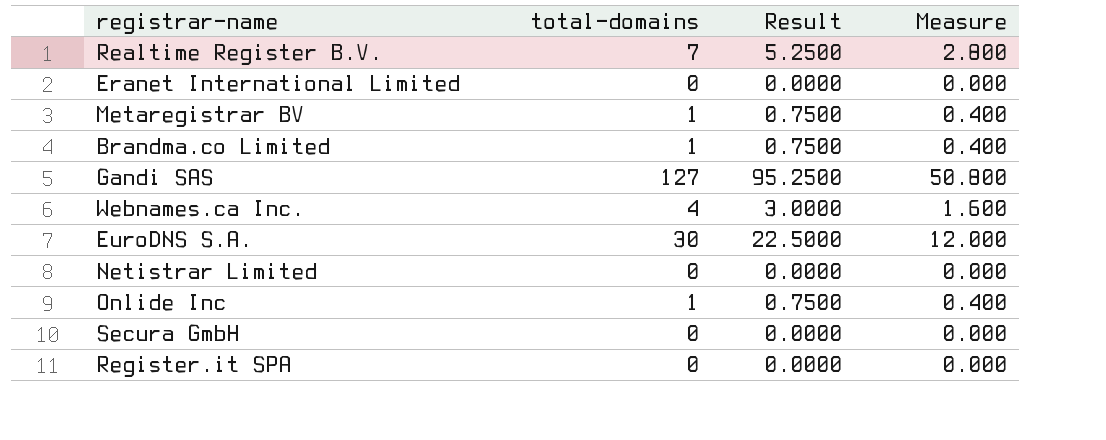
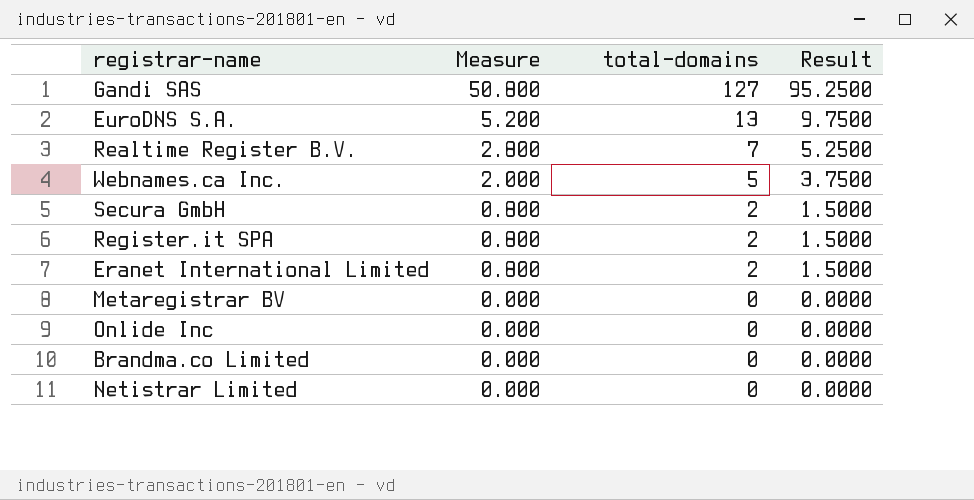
row order: none -> Measure descending
column Measure | position: 4 -> 2
EuroDNS S.A. | Measure: 12.000 -> 5.200
EuroDNS S.A. | total-domains: 30 -> 13
EuroDNS S.A. | Result: 22.5000 -> 9.7500
Webnames.ca Inc. | Measure: 1.600 -> 2.000
Webnames.ca Inc. | total-domains: 4 -> 5
Webnames.ca Inc. | Result: 3.0000 -> 3.7500
Secura GmbH | Measure: 0.000 -> 0.800
Secura GmbH | total-domains: 0 -> 2
Secura GmbH | Result: 0.0000 -> 1.5000
Register.it SPA | Measure: 0.000 -> 0.800
Register.it SPA | total-domains: 0 -> 2
Register.it SPA | Result: 0.0000 -> 1.5000
Eranet International Limited | Measure: 0.000 -> 0.800
Eranet International Limited | total-domains: 0 -> 2
Eranet International Limited | Result: 0.0000 -> 1.5000
Metaregistrar BV | Measure: 0.400 -> 0.000
Metaregistrar BV | total-domains: 1 -> 0
Metaregistrar BV | Result: 0.7500 -> 0.0000
Onlide Inc | Measure: 0.400 -> 0.000
Onlide Inc | total-domains: 1 -> 0
Onlide Inc | Result: 0.7500 -> 0.0000
Brandma.co Limited | Measure: 0.400 -> 0.000
Brandma.co Limited | total-domains: 1 -> 0
Brandma.co Limited | Result: 0.7500 -> 0.0000

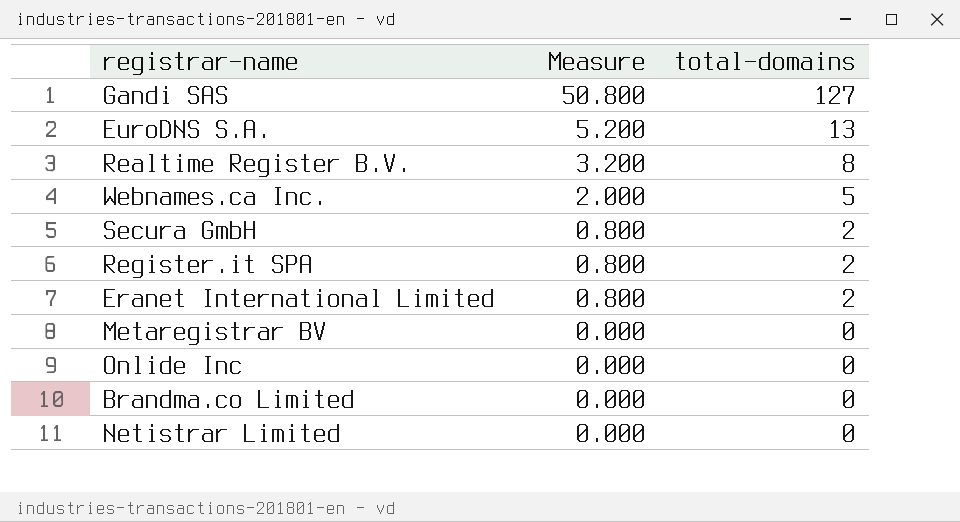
column Result | formula: [total-domains] * 0.75 -> none
Realtime Register B.V. | Measure: 2.800 -> 3.200
Realtime Register B.V. | total-domains: 7 -> 8

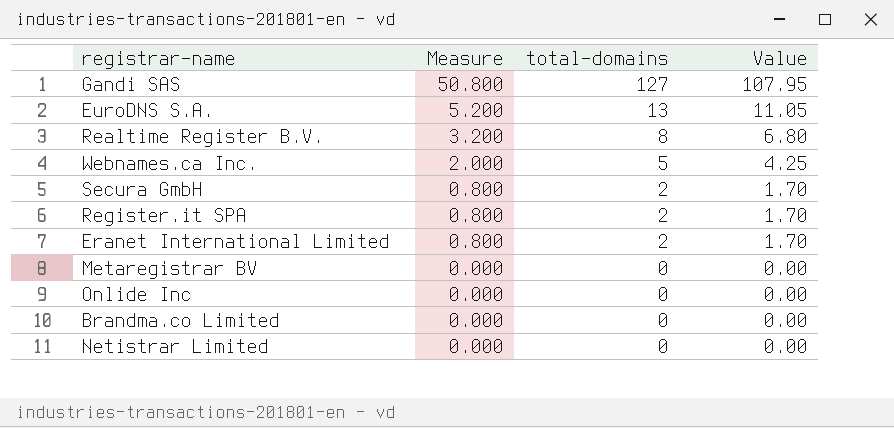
column Value | formula: none -> [total-domains] * 0.85

